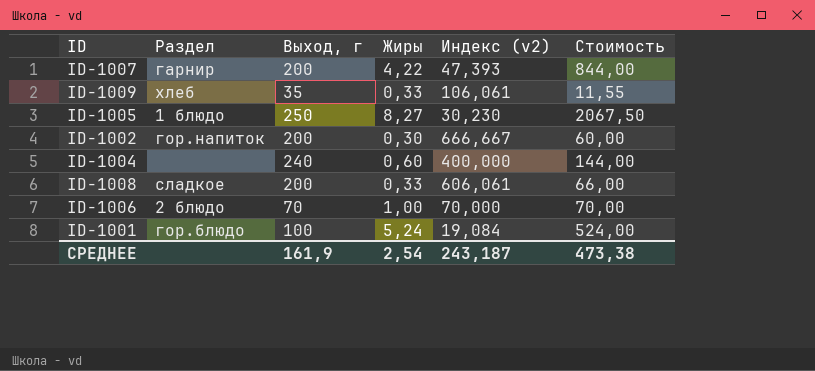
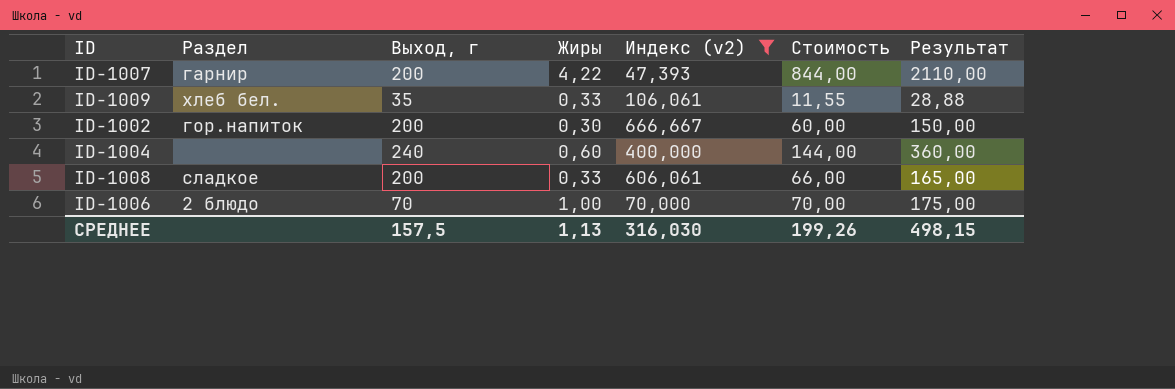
filter: none -> Индекс (v2) >= 47,393
column Результат | formula: none -> [Стоимость] * 2,5
ID-1009 | Раздел: хлеб -> хлеб бел.
СРЕДНЕЕ | Выход, г: 161,9 -> 157,5
СРЕДНЕЕ | Жиры: 2,54 -> 1,13
СРЕДНЕЕ | Индекс (v2): 243,187 -> 316,030
СРЕДНЕЕ | Стоимость: 473,38 -> 199,26

